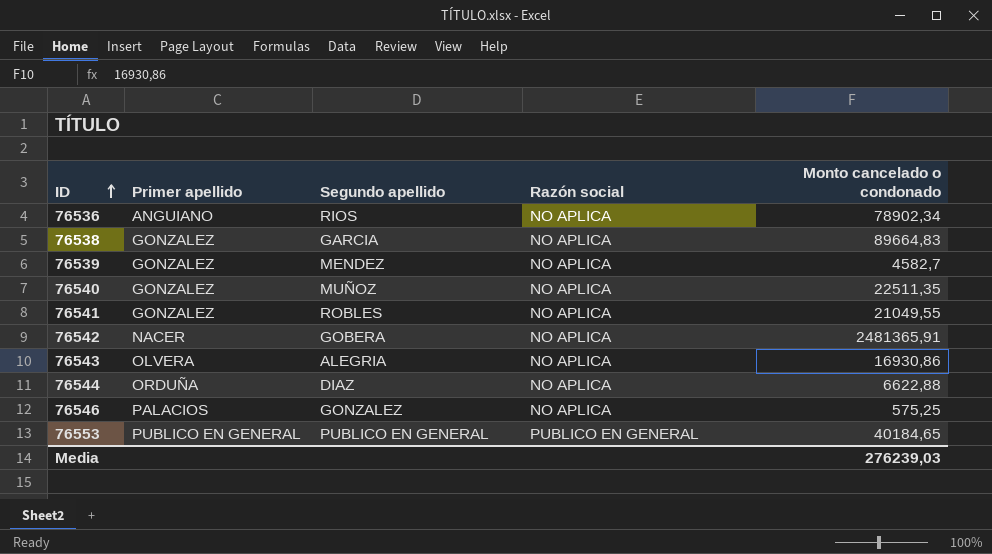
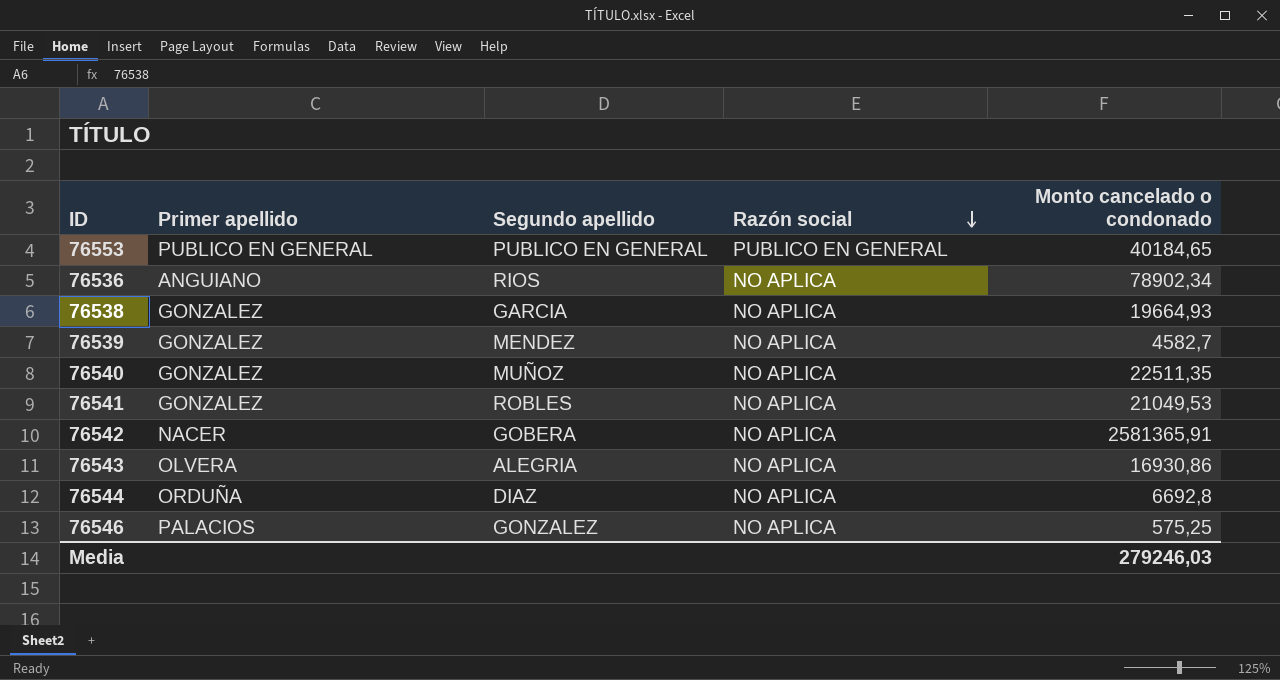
row order: ID ascending -> Razón social descending
76538 | Monto cancelado o condonado: 89664,83 -> 19664,93
76541 | Monto cancelado o condonado: 21049,55 -> 21049,53
76542 | Monto cancelado o condonado: 2481365,91 -> 2581365,91
76544 | Monto cancelado o condonado: 6622,88 -> 6692,8
Media | Monto cancelado o condonado: 276239,03 -> 279246,03

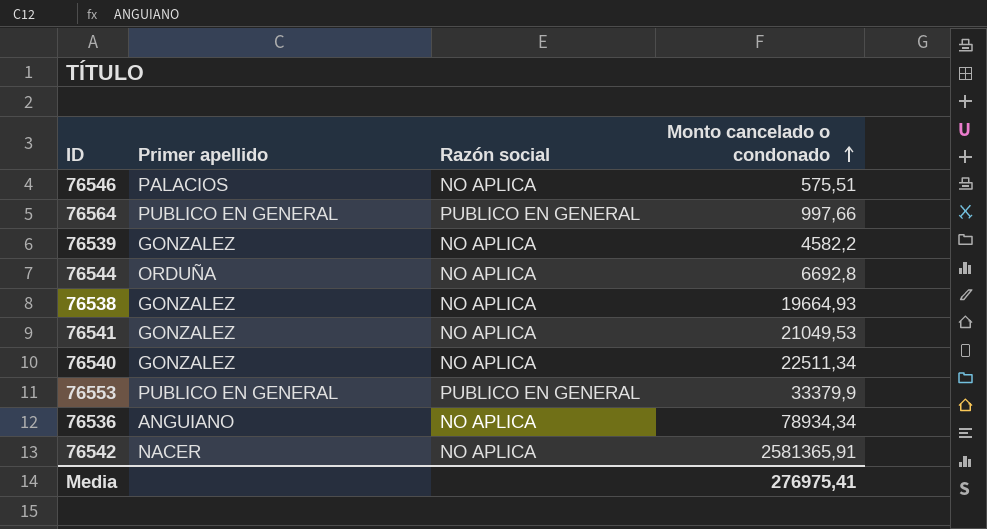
row order: Razón social descending -> Monto cancelado o condonado ascending
column Segundo apellido | position: 3 -> none
row 76543: OLVERA | ALEGRIA | NO APLICA | 16930,86 -> none
76546 | Monto cancelado o condonado: 575,25 -> 575,51
row 76564: none -> PUBLICO EN GENERAL | PUBLICO EN GENERAL | 997,66
76539 | Monto cancelado o condonado: 4582,7 -> 4582,2
76540 | Monto cancelado o condonado: 22511,35 -> 22511,34
76553 | Monto cancelado o condonado: 40184,65 -> 33379,9
76536 | Monto cancelado o condonado: 78902,34 -> 78934,34
Media | Monto cancelado o condonado: 279246,03 -> 276975,41

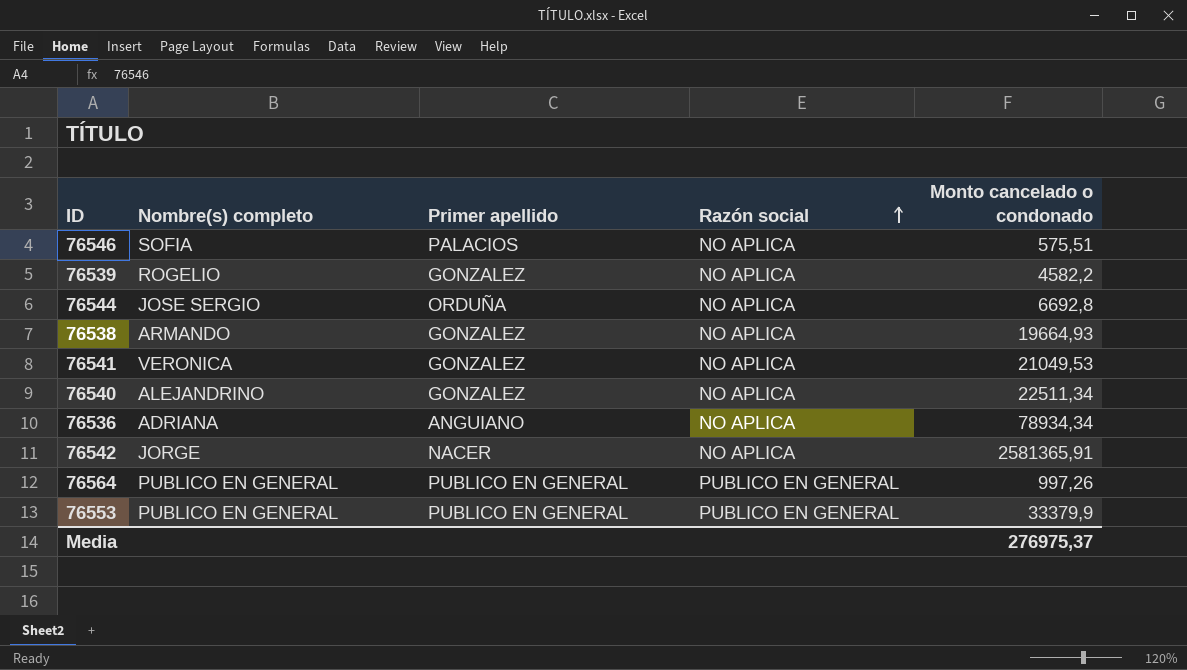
row order: Monto cancelado o condonado ascending -> Razón social ascending
column Nombre(s) completo | position: none -> 2
76564 | Monto cancelado o condonado: 997,66 -> 997,26
Media | Monto cancelado o condonado: 276975,41 -> 276975,37

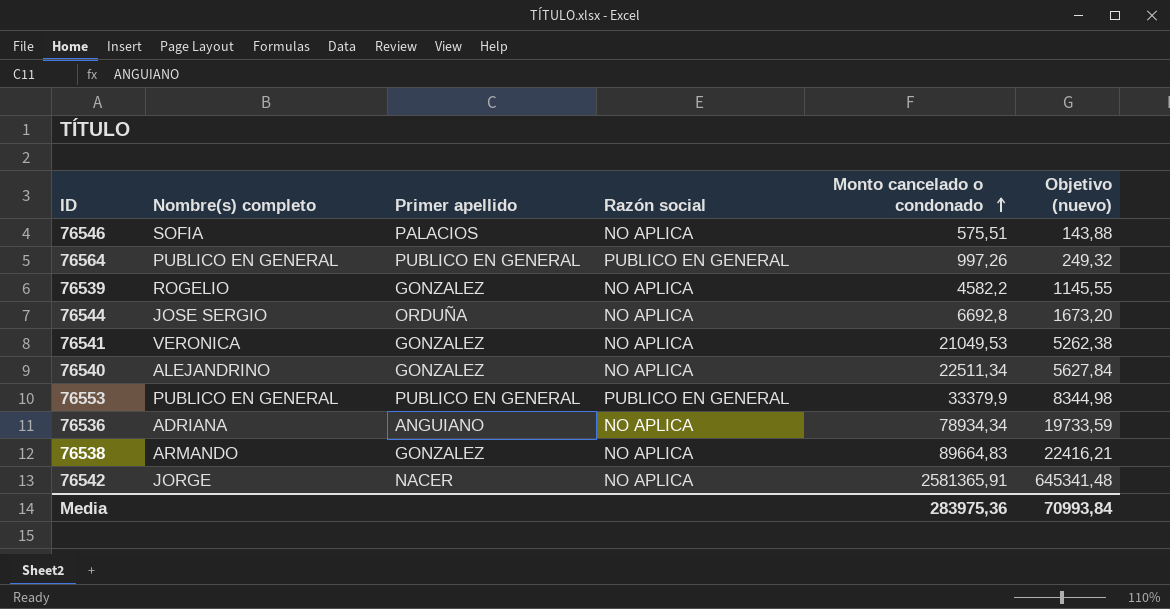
row order: Razón social ascending -> Monto cancelado o condonado ascending
column Objetivo (nuevo) | formula: none -> [Monto cancelado o condonado] * 0,25
76538 | Monto cancelado o condonado: 19664,93 -> 89664,83
Media | Monto cancelado o condonado: 276975,37 -> 283975,36

